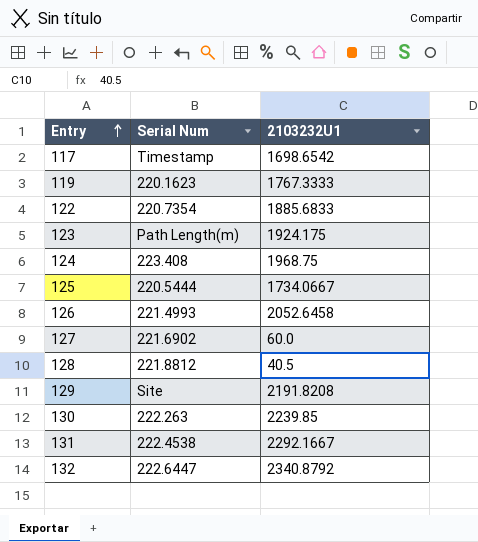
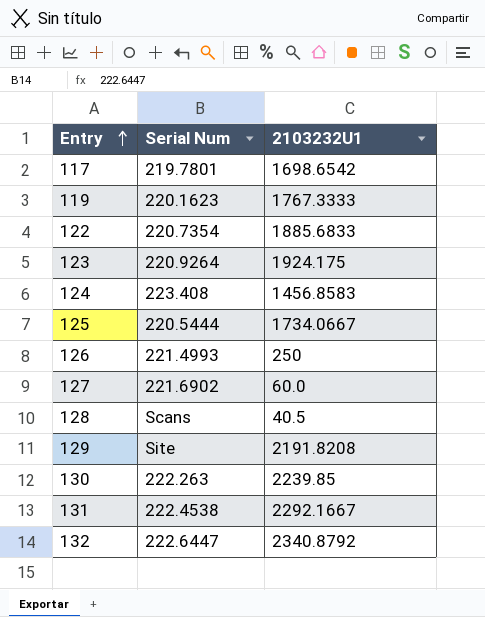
117 | Serial Num: Timestamp -> 219.7801
123 | Serial Num: Path Length(m) -> 220.9264
124 | 2103232U1: 1968.75 -> 1456.8583
126 | 2103232U1: 2052.6458 -> 250
128 | Serial Num: 221.8812 -> Scans

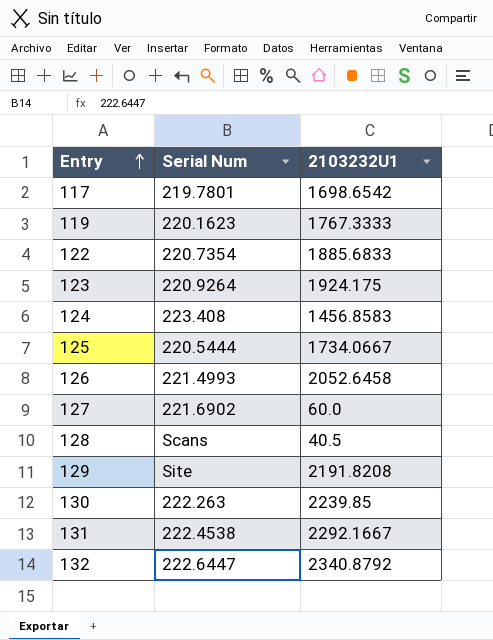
126 | 2103232U1: 250 -> 2052.6458

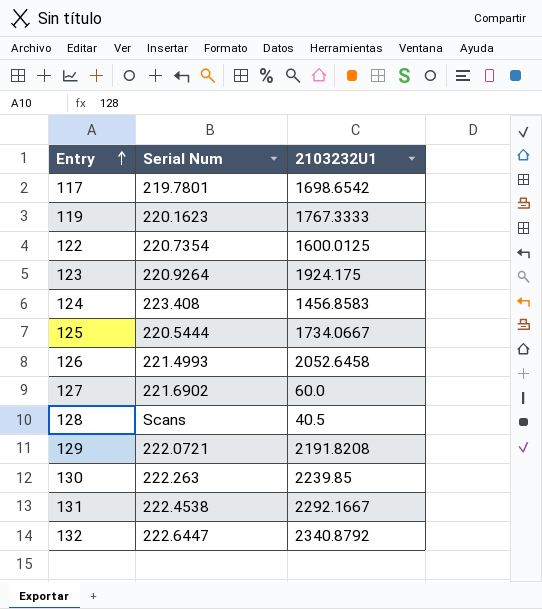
122 | 2103232U1: 1885.6833 -> 1600.0125
129 | Serial Num: Site -> 222.0721

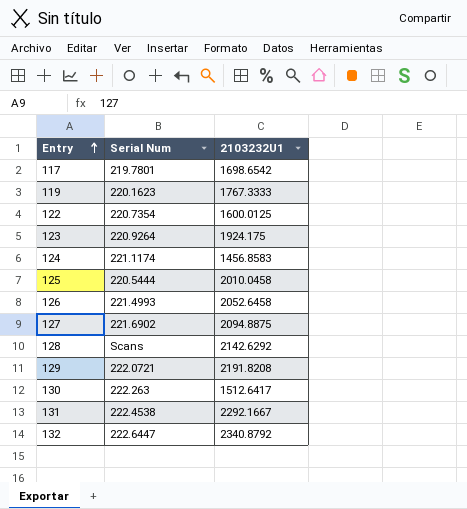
124 | Serial Num: 223.408 -> 221.1174
125 | 2103232U1: 1734.0667 -> 2010.0458
127 | 2103232U1: 60.0 -> 2094.8875
128 | 2103232U1: 40.5 -> 2142.6292
130 | 2103232U1: 2239.85 -> 1512.6417

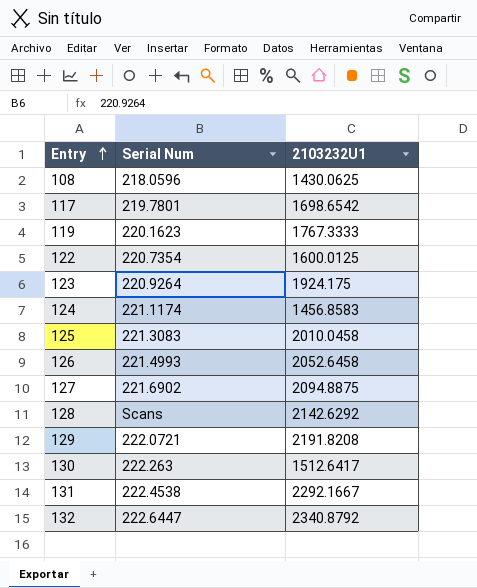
row 108: none -> 218.0596 | 1430.0625
125 | Serial Num: 220.5444 -> 221.3083

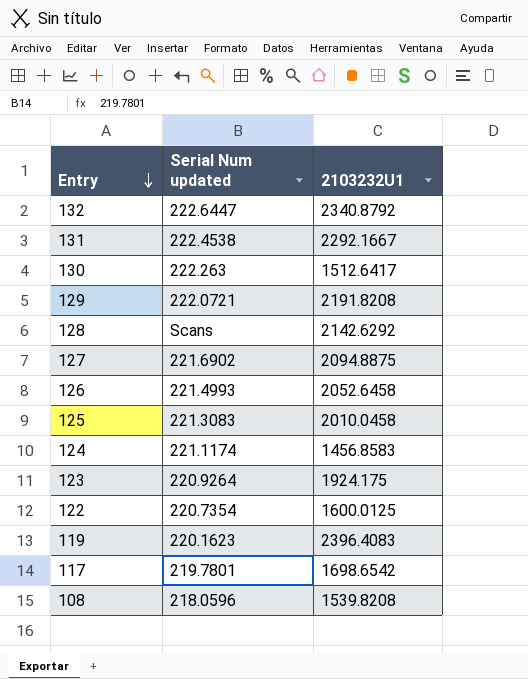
row order: Entry ascending -> Entry descending
column name: Serial Num -> Serial Num updated
119 | 2103232U1: 1767.3333 -> 2396.4083
108 | 2103232U1: 1430.0625 -> 1539.8208

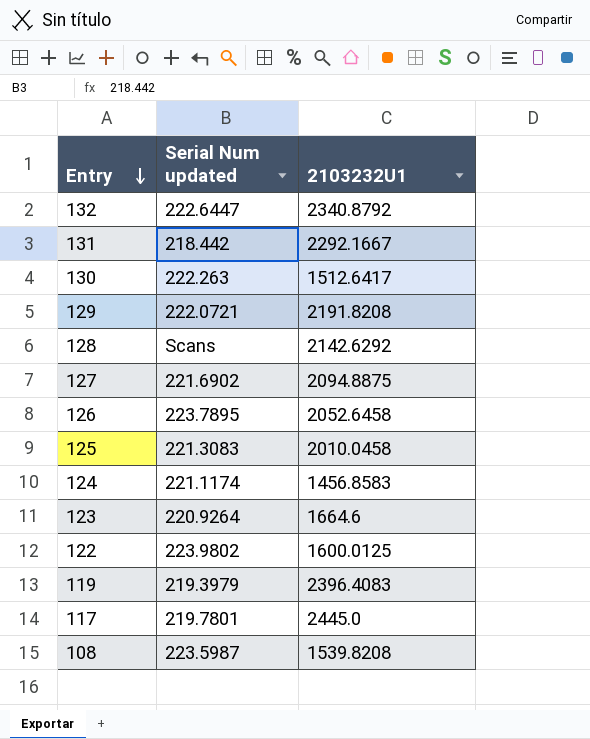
131 | Serial Num updated: 222.4538 -> 218.442
126 | Serial Num updated: 221.4993 -> 223.7895
123 | 2103232U1: 1924.175 -> 1664.6
122 | Serial Num updated: 220.7354 -> 223.9802
119 | Serial Num updated: 220.1623 -> 219.3979
117 | 2103232U1: 1698.6542 -> 2445.0
108 | Serial Num updated: 218.0596 -> 223.5987

